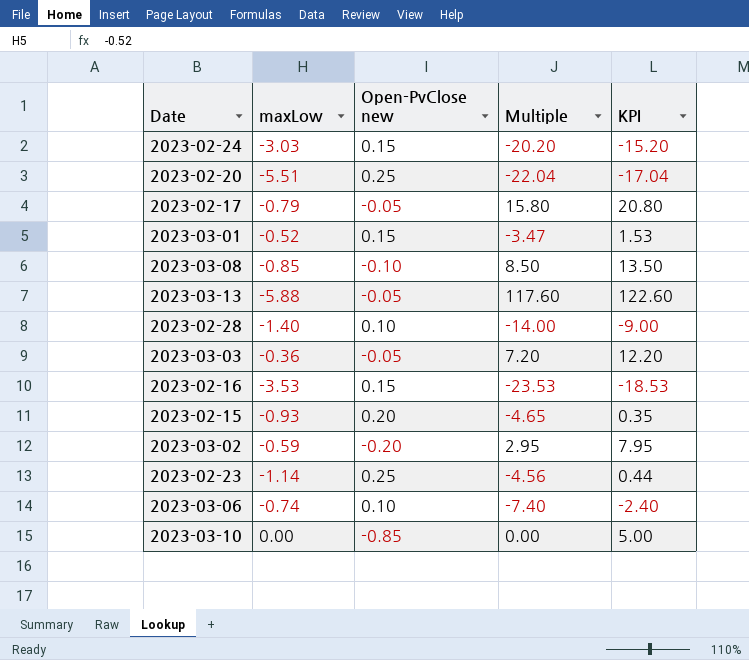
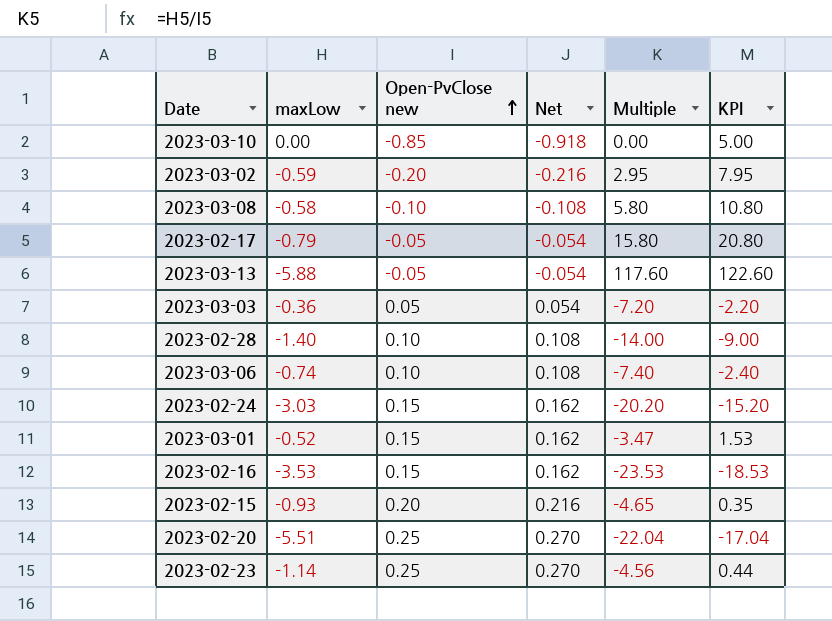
row order: none -> Open-PvClose new ascending
column Net | formula: none -> [Open-PvClose new] * 1.08
2023-03-08 | maxLow: -0.85 -> -0.58
2023-03-08 | Multiple: 8.50 -> 5.80
2023-03-08 | KPI: 13.50 -> 10.80
2023-03-03 | Open-PvClose new: -0.05 -> 0.05
2023-03-03 | Multiple: 7.20 -> -7.20
2023-03-03 | KPI: 12.20 -> -2.20

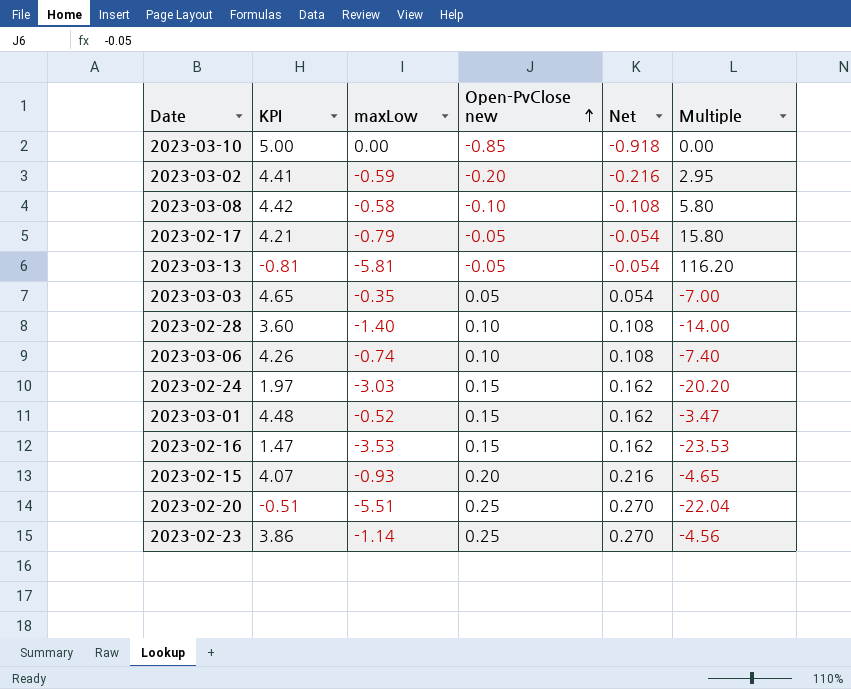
column KPI | formula: [Multiple] + 5 -> [maxLow] + 5
column KPI | position: 6 -> 2
2023-03-13 | maxLow: -5.88 -> -5.81
2023-03-13 | Multiple: 117.60 -> 116.20
2023-03-03 | maxLow: -0.36 -> -0.35
2023-03-03 | Multiple: -7.20 -> -7.00

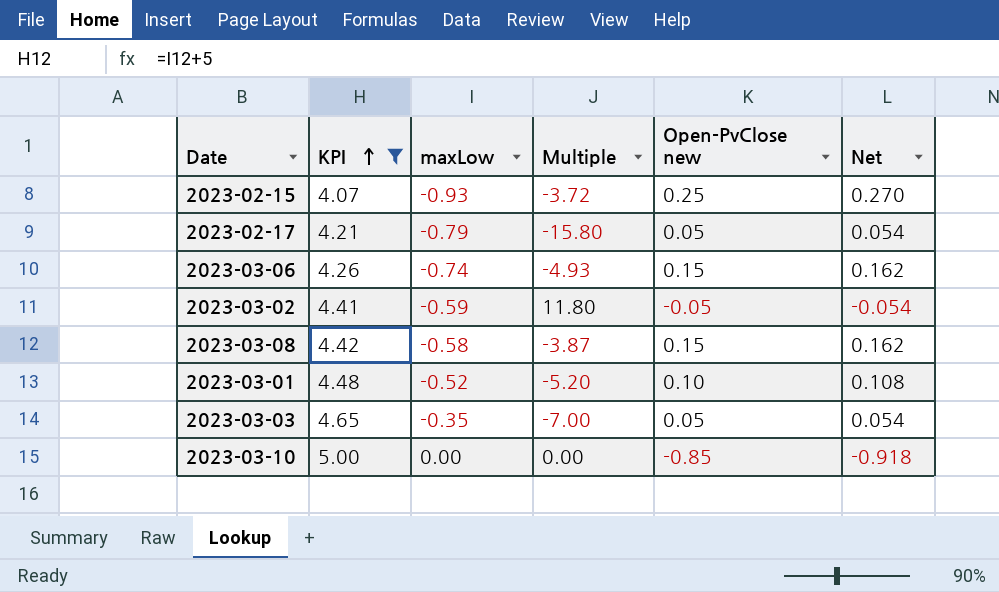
filter: none -> KPI >= 4.07
row order: Open-PvClose new ascending -> KPI ascending
column Multiple | position: 6 -> 4
2023-02-15 | Multiple: -4.65 -> -3.72
2023-02-15 | Open-PvClose new: 0.20 -> 0.25
2023-02-15 | Net: 0.216 -> 0.270
2023-02-17 | Multiple: 15.80 -> -15.80
2023-02-17 | Open-PvClose new: -0.05 -> 0.05
2023-02-17 | Net: -0.054 -> 0.054
2023-03-06 | Multiple: -7.40 -> -4.93
2023-03-06 | Open-PvClose new: 0.10 -> 0.15
2023-03-06 | Net: 0.108 -> 0.162
2023-03-02 | Multiple: 2.95 -> 11.80
2023-03-02 | Open-PvClose new: -0.20 -> -0.05
2023-03-02 | Net: -0.216 -> -0.054
2023-03-08 | Multiple: 5.80 -> -3.87
2023-03-08 | Open-PvClose new: -0.10 -> 0.15
2023-03-08 | Net: -0.108 -> 0.162
2023-03-01 | Multiple: -3.47 -> -5.20
2023-03-01 | Open-PvClose new: 0.15 -> 0.10
2023-03-01 | Net: 0.162 -> 0.108

